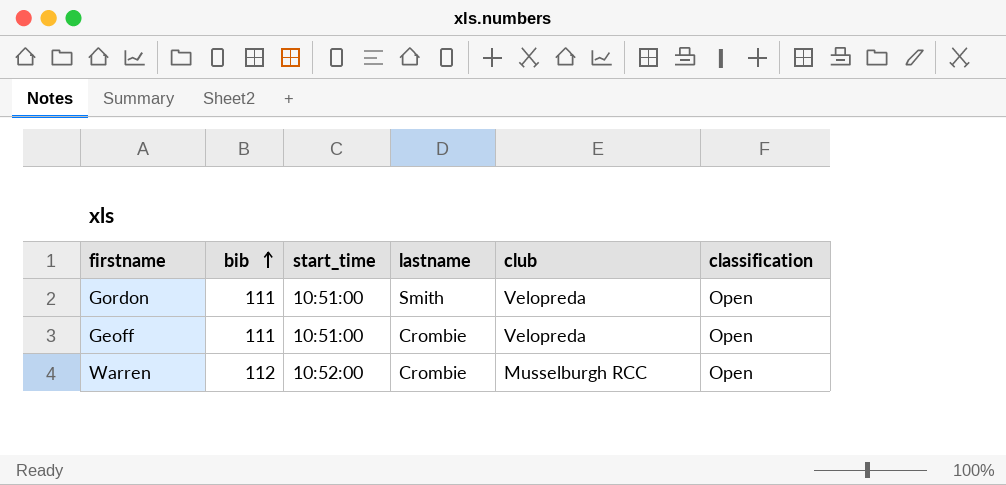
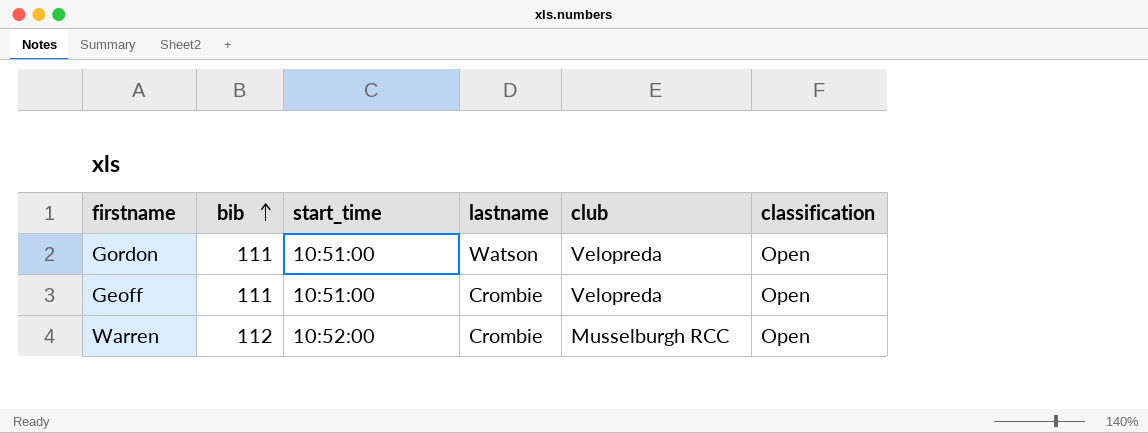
Gordon | lastname: Smith -> Watson

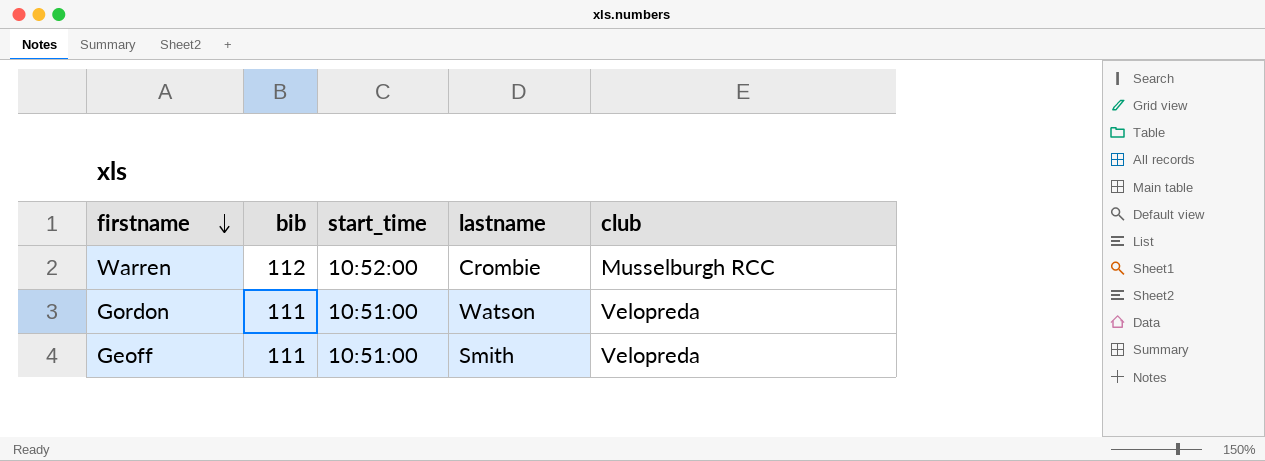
row order: bib ascending -> firstname descending
column classification | position: 6 -> none
Geoff | lastname: Crombie -> Smith

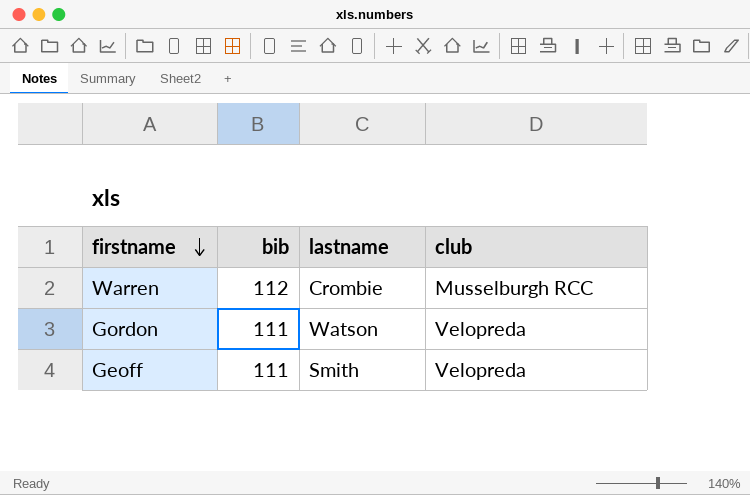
column start_time | position: 3 -> none

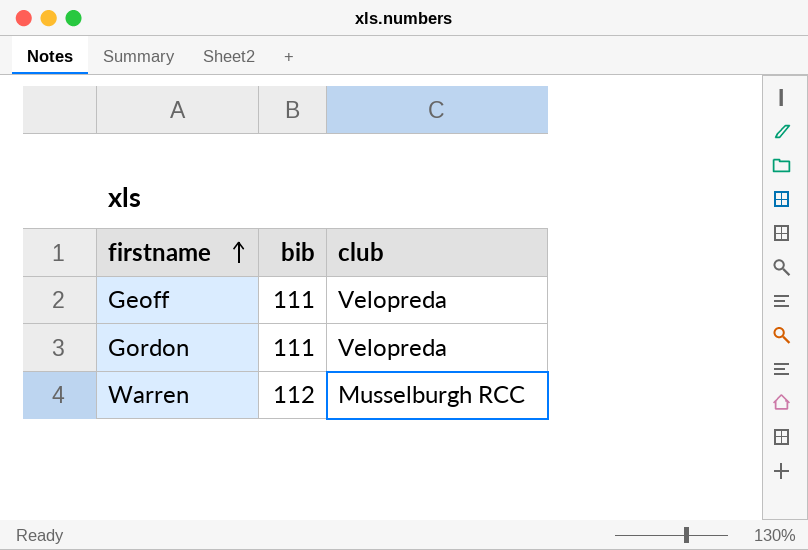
row order: firstname descending -> firstname ascending
column lastname | position: 3 -> none

